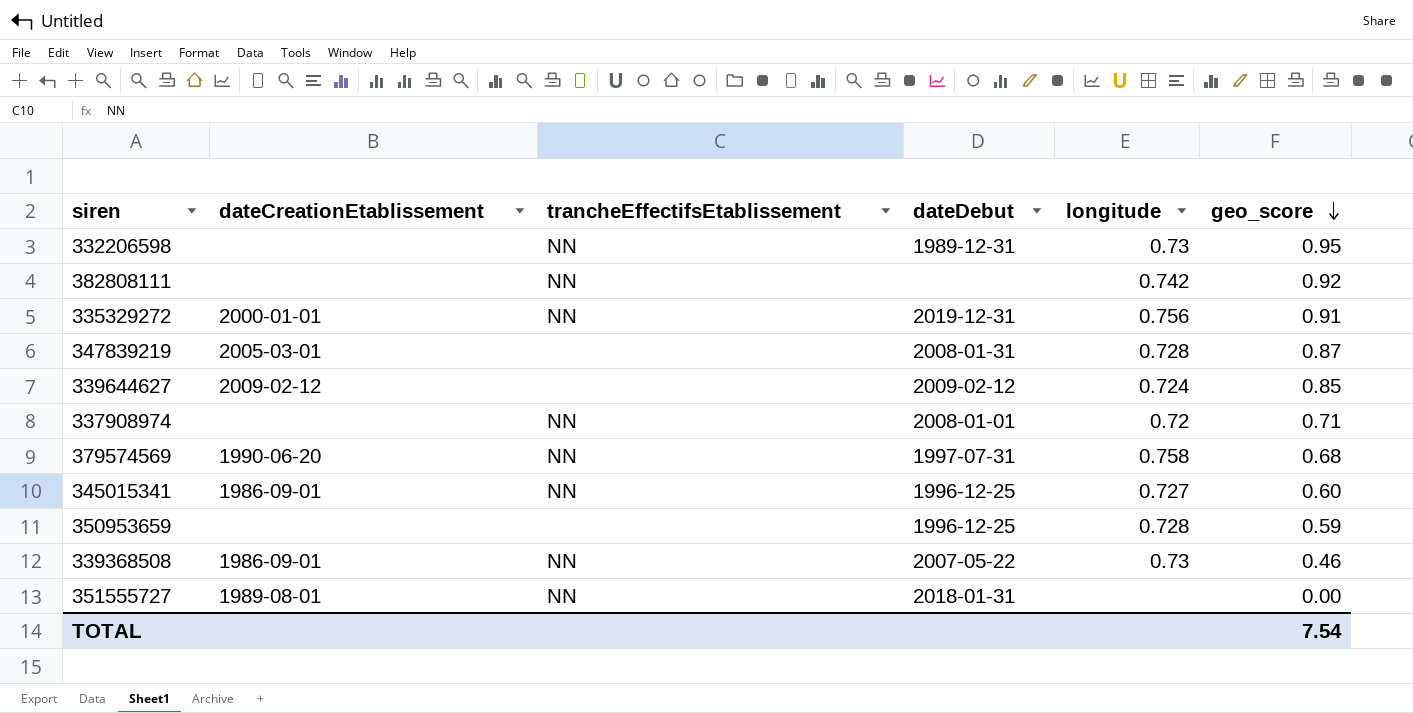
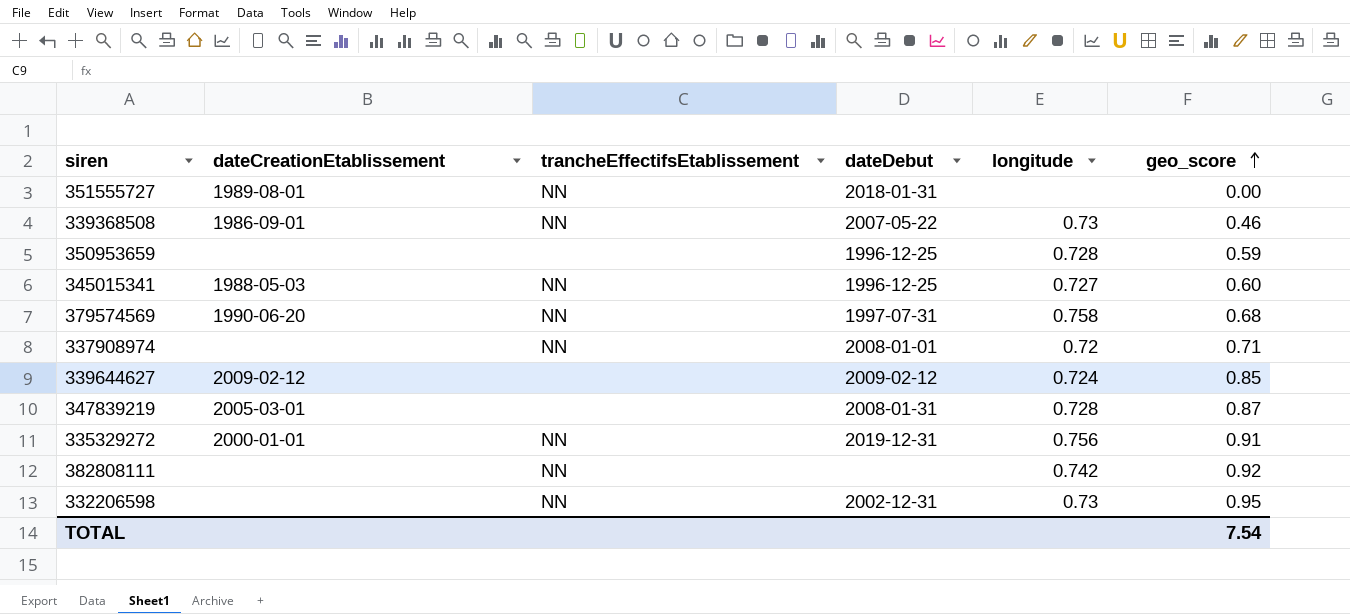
row order: geo_score descending -> geo_score ascending
345015341 | dateCreationEtablissement: 1986-09-01 -> 1988-05-03
332206598 | dateDebut: 1989-12-31 -> 2002-12-31

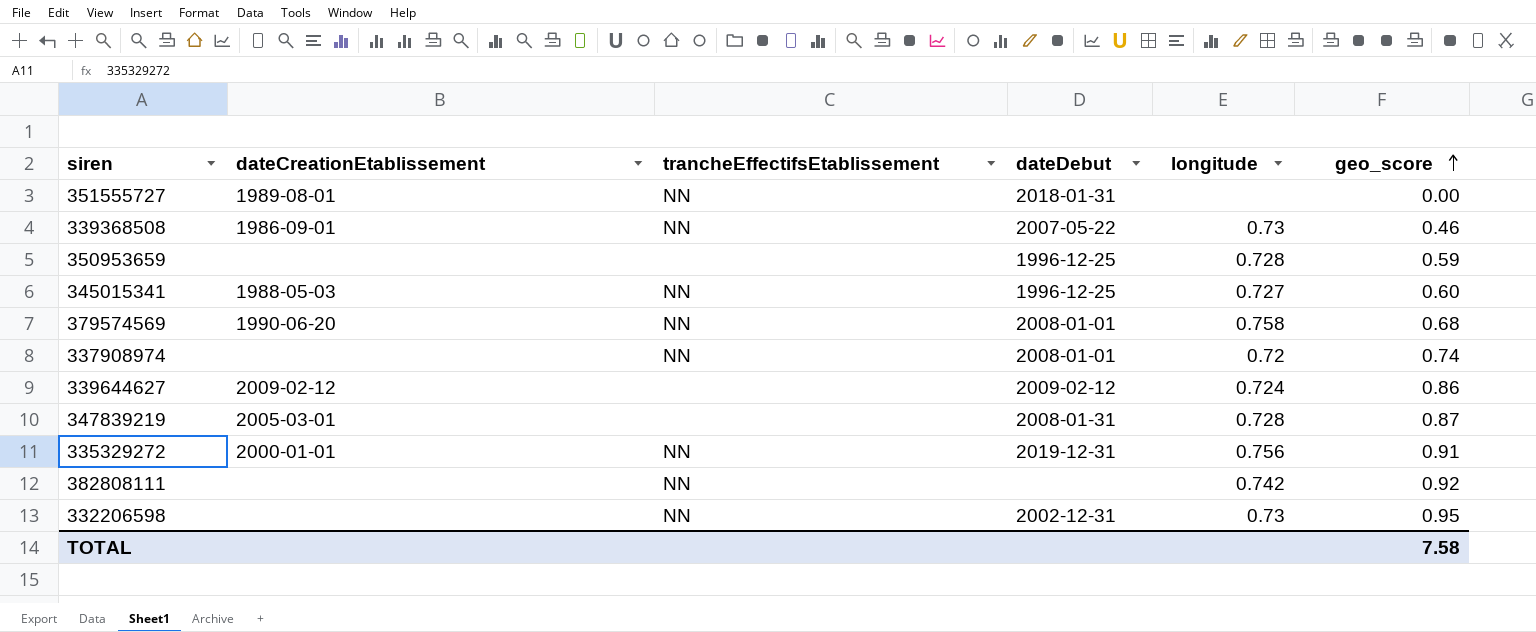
379574569 | dateDebut: 1997-07-31 -> 2008-01-01
337908974 | geo_score: 0.71 -> 0.74
339644627 | geo_score: 0.85 -> 0.86
TOTAL | geo_score: 7.54 -> 7.58

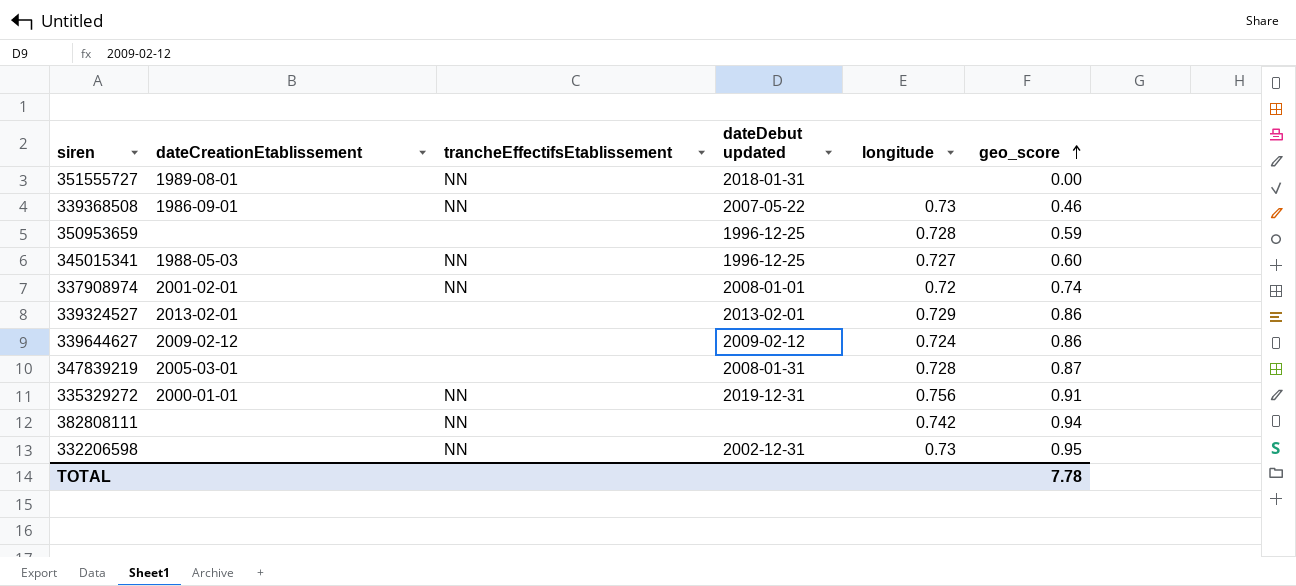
column name: dateDebut -> dateDebut updated
row 379574569: 1990-06-20 | NN | 2008-01-01 | 0.758 | 0.68 -> none
337908974 | dateCreationEtablissement: none -> 2001-02-01
row 339324527: none -> 2013-02-01 | none | 2013-02-01 | 0.729 | 0.86
382808111 | geo_score: 0.92 -> 0.94
TOTAL | geo_score: 7.58 -> 7.78

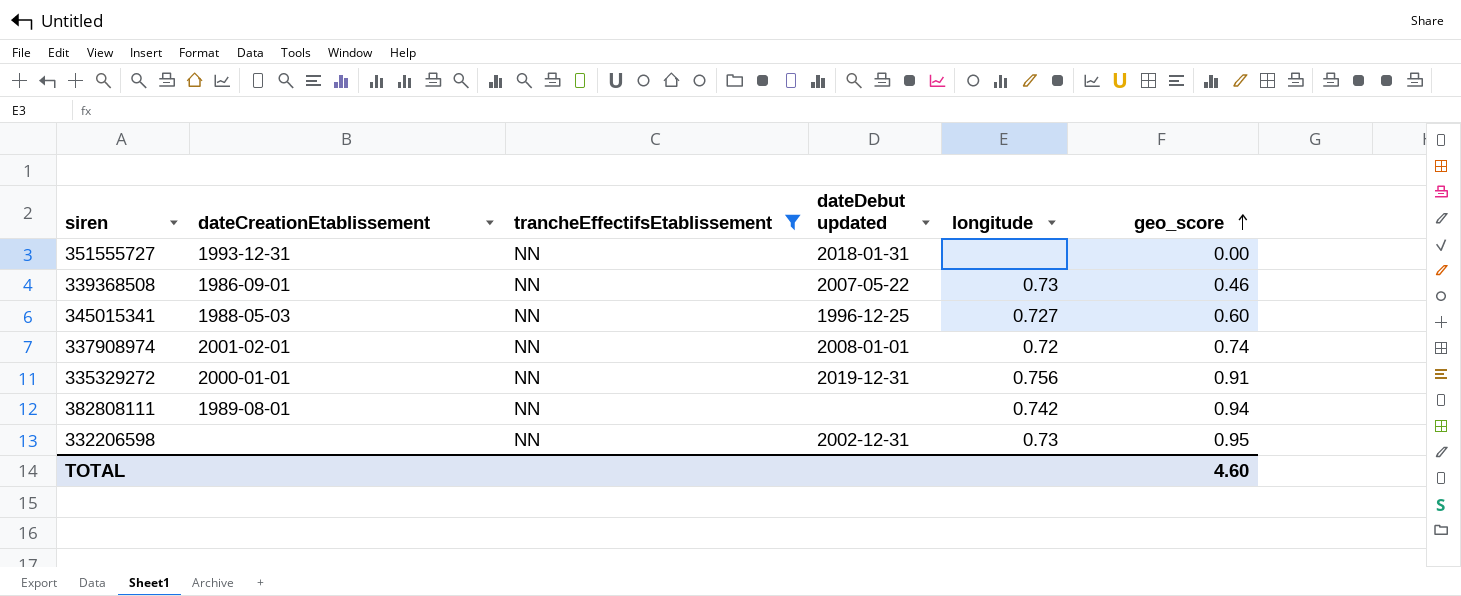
filter: none -> trancheEffectifsEtablissement = NN
351555727 | dateCreationEtablissement: 1989-08-01 -> 1993-12-31
382808111 | dateCreationEtablissement: none -> 1989-08-01
TOTAL | geo_score: 7.78 -> 4.60

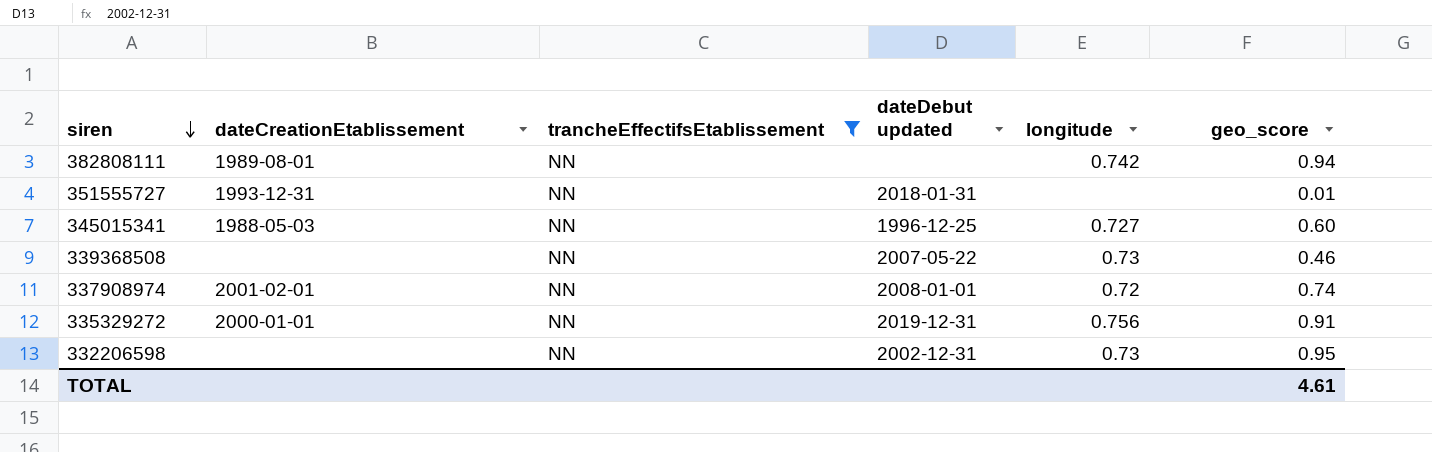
row order: geo_score ascending -> siren descending
351555727 | geo_score: 0.00 -> 0.01
339368508 | dateCreationEtablissement: 1986-09-01 -> none
TOTAL | geo_score: 4.60 -> 4.61

